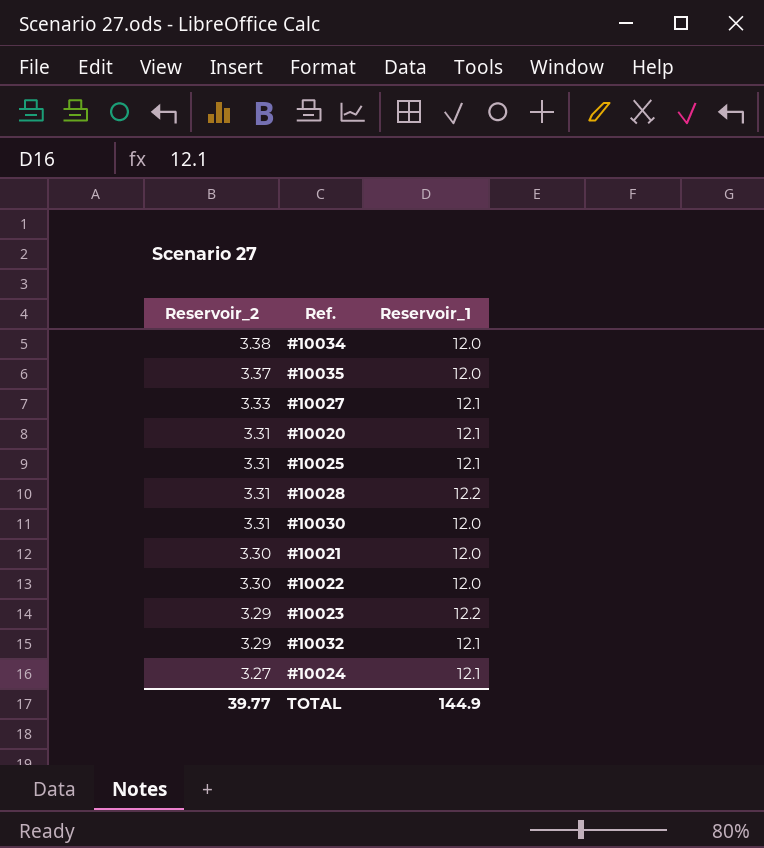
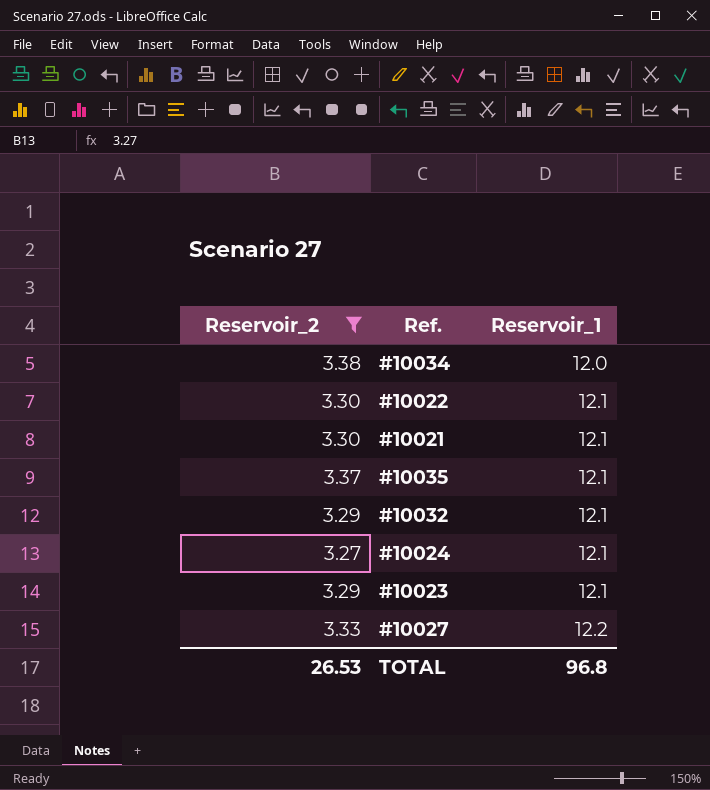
filter: none -> Reservoir_2 != 3.31
row order: Reservoir_2 descending -> Reservoir_1 ascending
#10022 | Reservoir_1: 12.0 -> 12.1
#10021 | Reservoir_1: 12.0 -> 12.1
#10035 | Reservoir_1: 12.0 -> 12.1
#10023 | Reservoir_1: 12.2 -> 12.1
#10027 | Reservoir_1: 12.1 -> 12.2
TOTAL | Reservoir_2: 39.77 -> 26.53
TOTAL | Reservoir_1: 144.9 -> 96.8

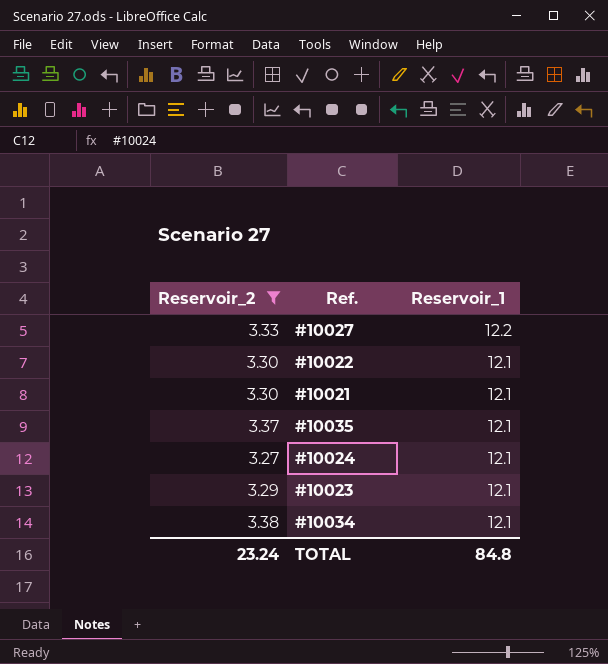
row order: Reservoir_1 ascending -> Reservoir_1 descending
row #10032: 3.29 | 12.1 -> none
#10034 | Reservoir_1: 12.0 -> 12.1
TOTAL | Reservoir_2: 26.53 -> 23.24
TOTAL | Reservoir_1: 96.8 -> 84.8

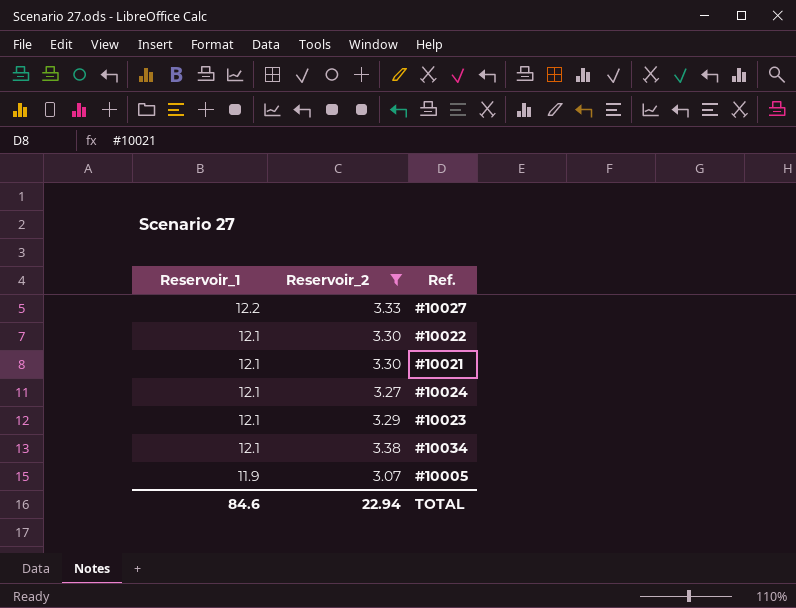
column Reservoir_1 | position: 3 -> 1
row #10035: 3.37 | 12.1 -> none
row #10005: none -> 11.9 | 3.07
TOTAL | Reservoir_1: 84.8 -> 84.6
TOTAL | Reservoir_2: 23.24 -> 22.94

